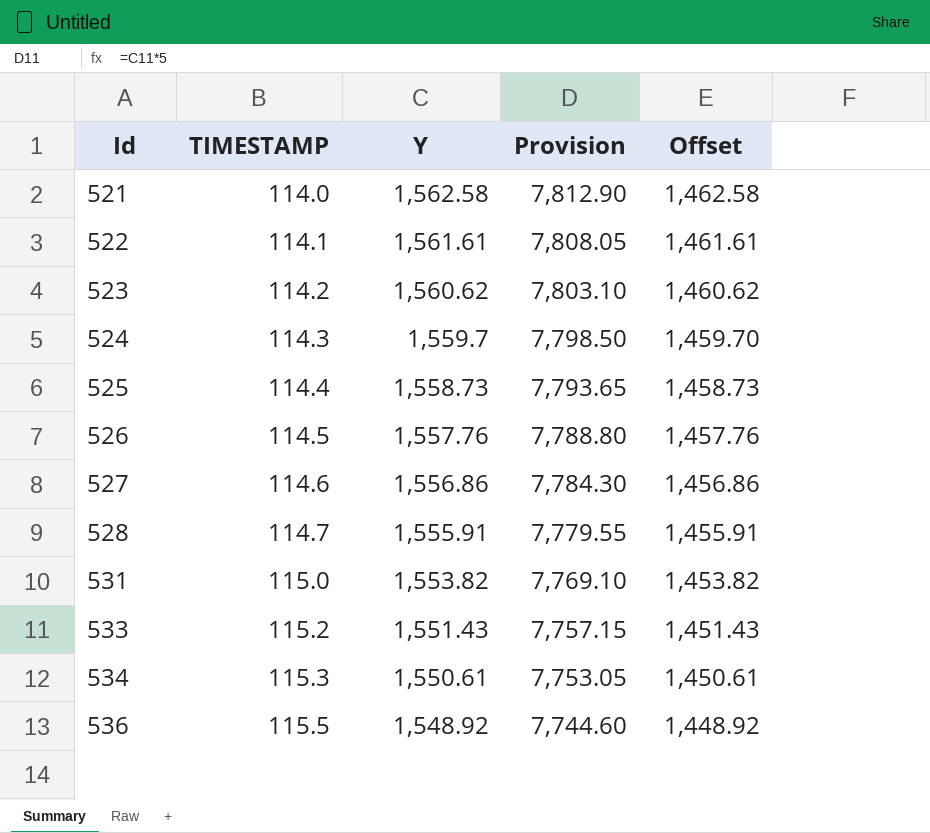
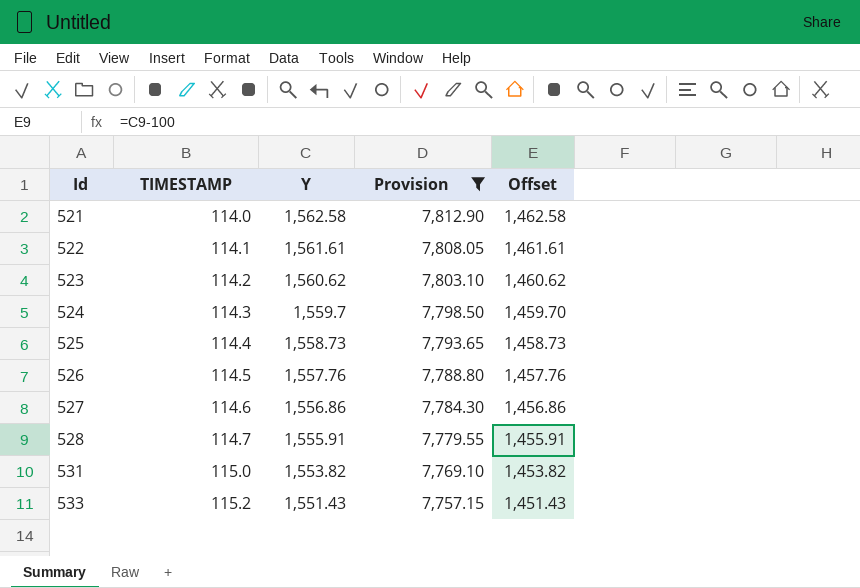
filter: none -> Provision >= 7,757.15

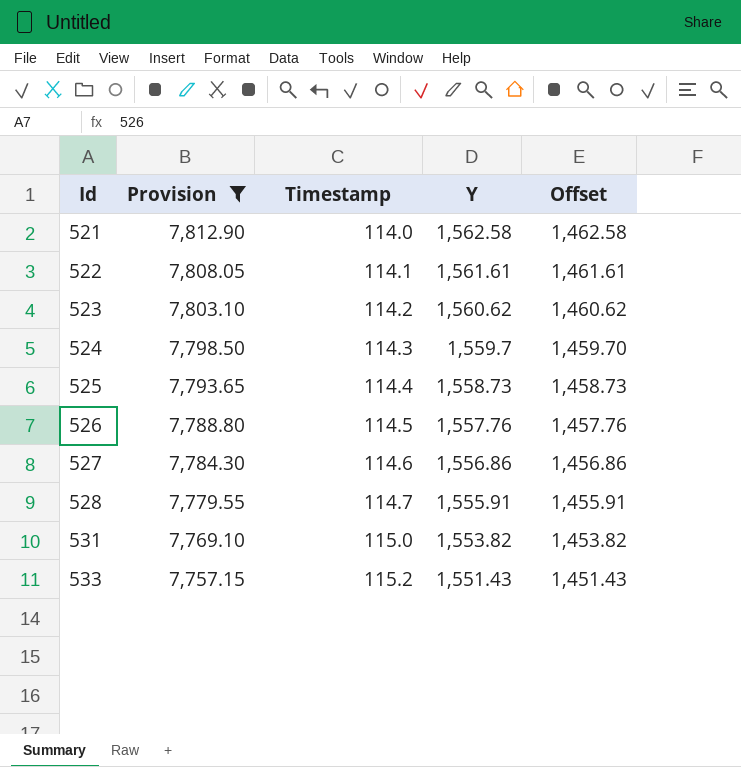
column Provision | position: 4 -> 2
column name: TIMESTAMP -> Timestamp

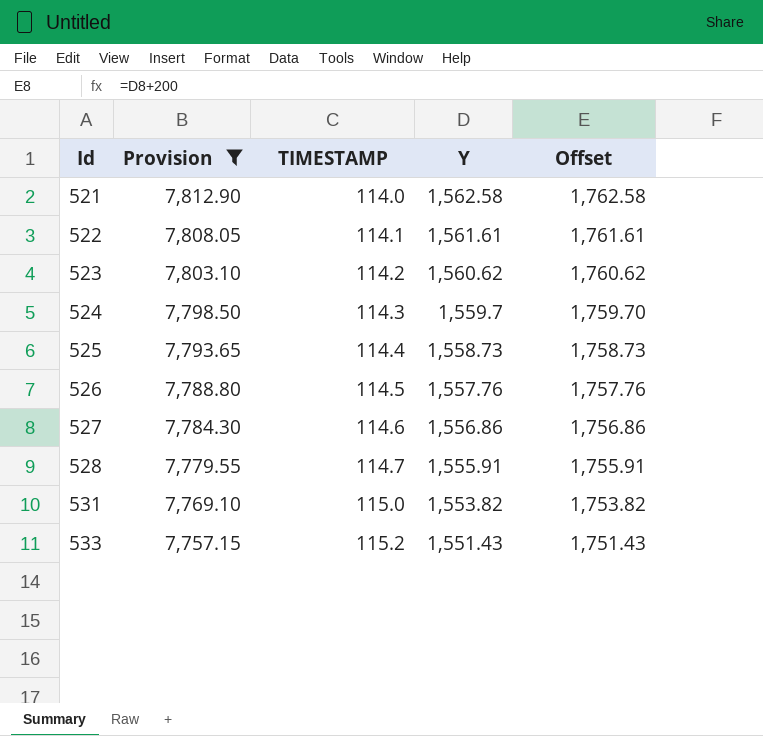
column name: Timestamp -> TIMESTAMP
column Offset | formula: [Y] - 100 -> [Y] + 200

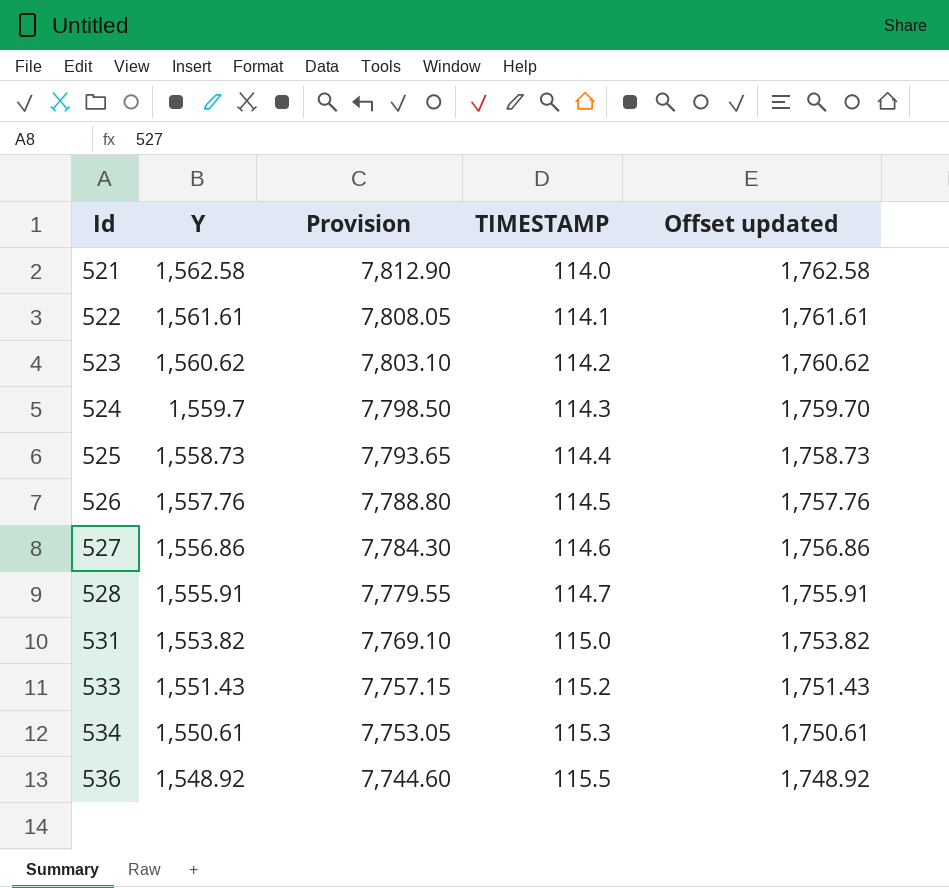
filter: Provision >= 7,757.15 -> none
column Y | position: 4 -> 2
column name: Offset -> Offset updated

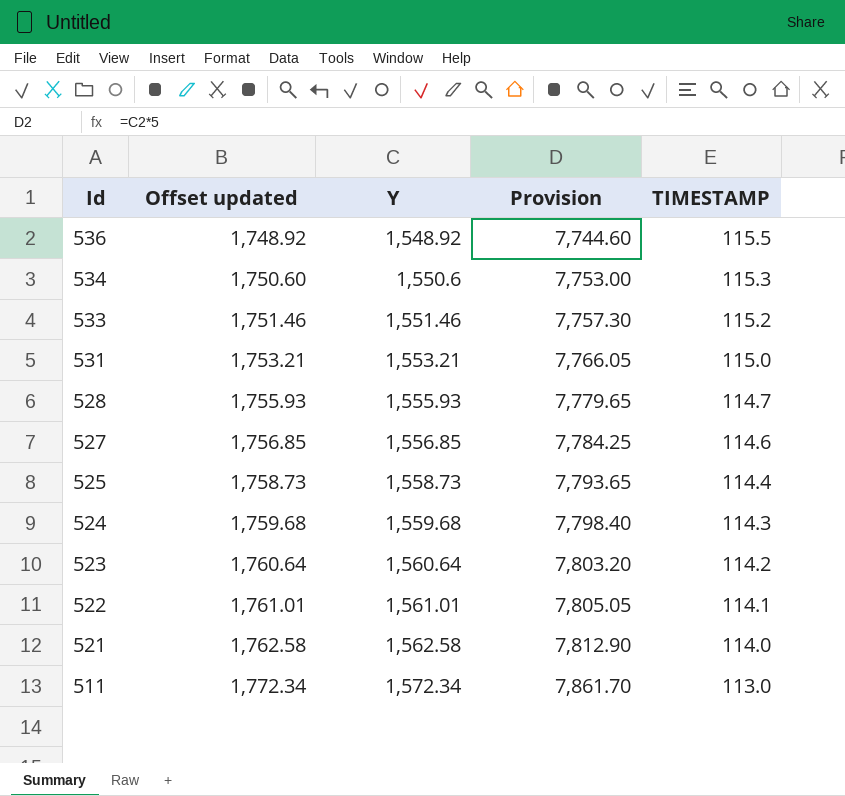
row order: Id ascending -> Id descending
column Offset updated | position: 5 -> 2
row 526: 1,557.76 | 7,788.80 | 114.5 | 1,757.76 -> none
534 | Offset updated: 1,750.61 -> 1,750.60
534 | Y: 1,550.61 -> 1,550.6
534 | Provision: 7,753.05 -> 7,753.00
533 | Offset updated: 1,751.43 -> 1,751.46
533 | Y: 1,551.43 -> 1,551.46
533 | Provision: 7,757.15 -> 7,757.30
531 | Offset updated: 1,753.82 -> 1,753.21
531 | Y: 1,553.82 -> 1,553.21
531 | Provision: 7,769.10 -> 7,766.05
528 | Offset updated: 1,755.91 -> 1,755.93
528 | Y: 1,555.91 -> 1,555.93
528 | Provision: 7,779.55 -> 7,779.65
527 | Offset updated: 1,756.86 -> 1,756.85
527 | Y: 1,556.86 -> 1,556.85
527 | Provision: 7,784.30 -> 7,784.25
524 | Offset updated: 1,759.70 -> 1,759.68
524 | Y: 1,559.7 -> 1,559.68
524 | Provision: 7,798.50 -> 7,798.40
523 | Offset updated: 1,760.62 -> 1,760.64
523 | Y: 1,560.62 -> 1,560.64
523 | Provision: 7,803.10 -> 7,803.20
522 | Offset updated: 1,761.61 -> 1,761.01
522 | Y: 1,561.61 -> 1,561.01
522 | Provision: 7,808.05 -> 7,805.05
row 511: none -> 1,772.34 | 1,572.34 | 7,861.70 | 113.0

